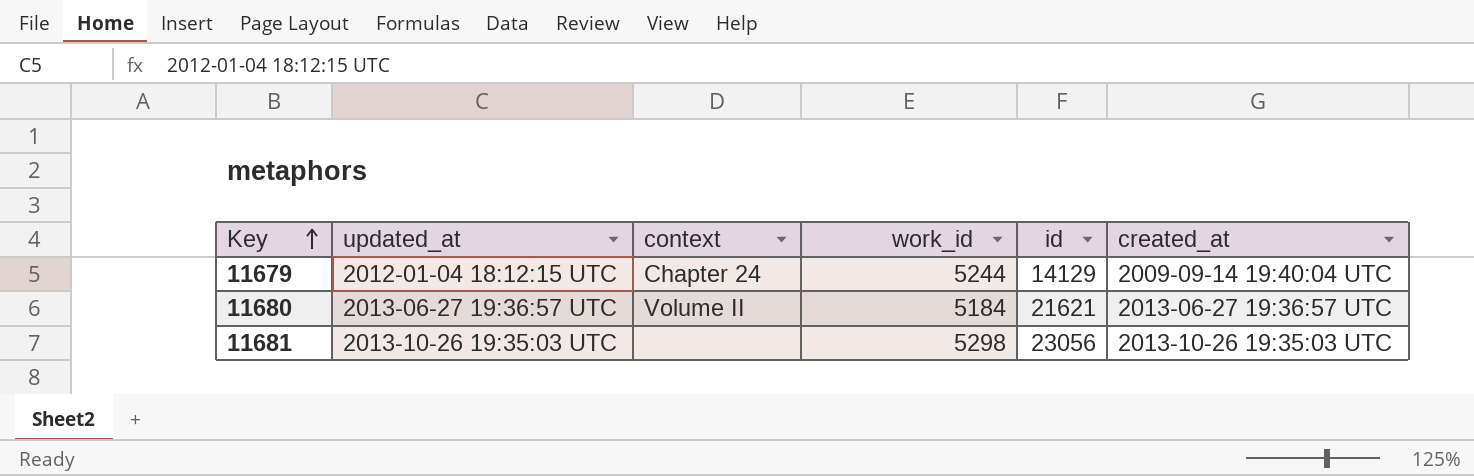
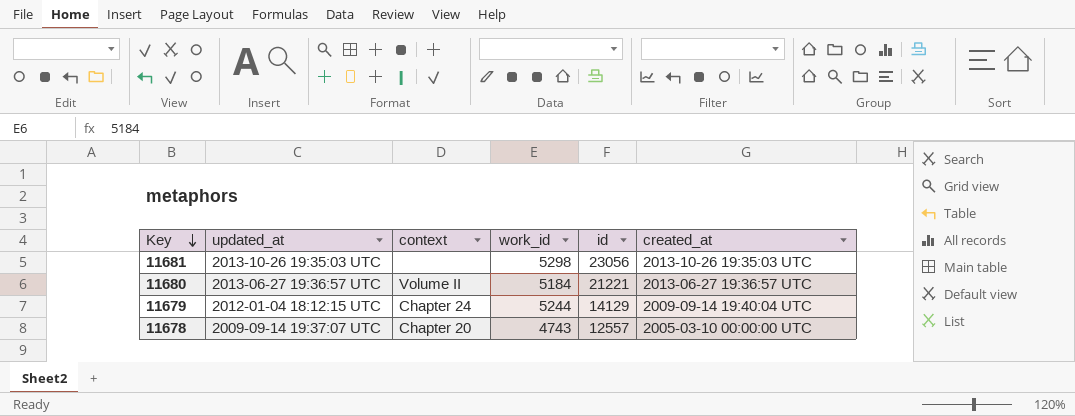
row order: Key ascending -> Key descending
11680 | id: 21621 -> 21221
row 11678: none -> 2009-09-14 19:37:07 UTC | Chapter 20 | 4743 | 12557 | 2005-03-10 00:00:00 UTC

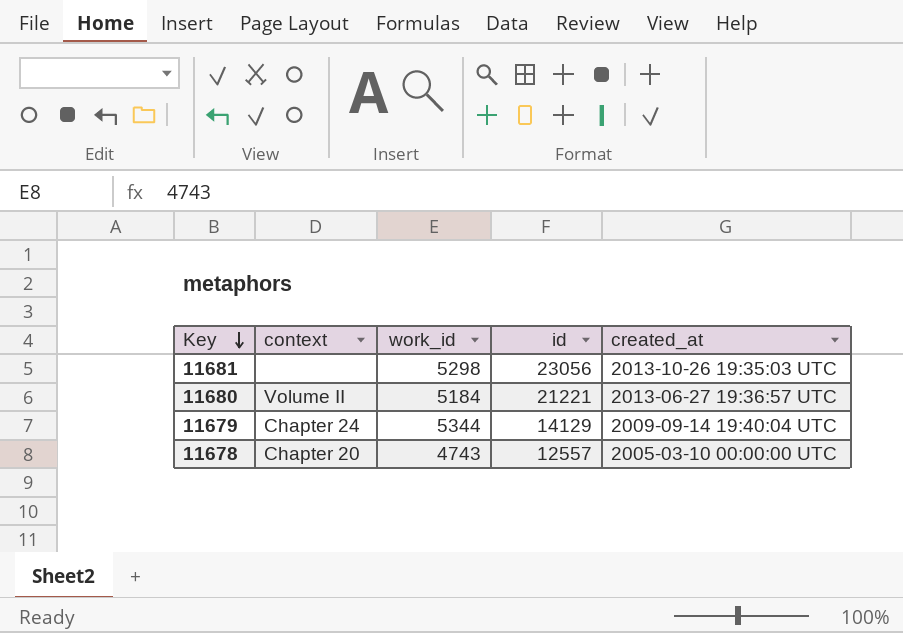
column updated_at | position: 2 -> none
11679 | work_id: 5244 -> 5344

